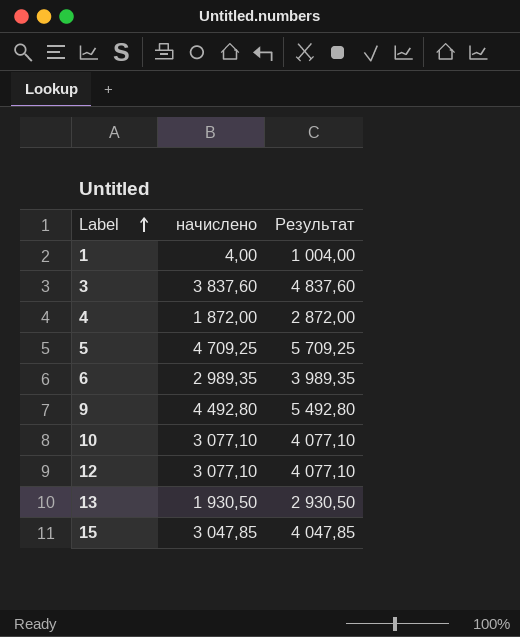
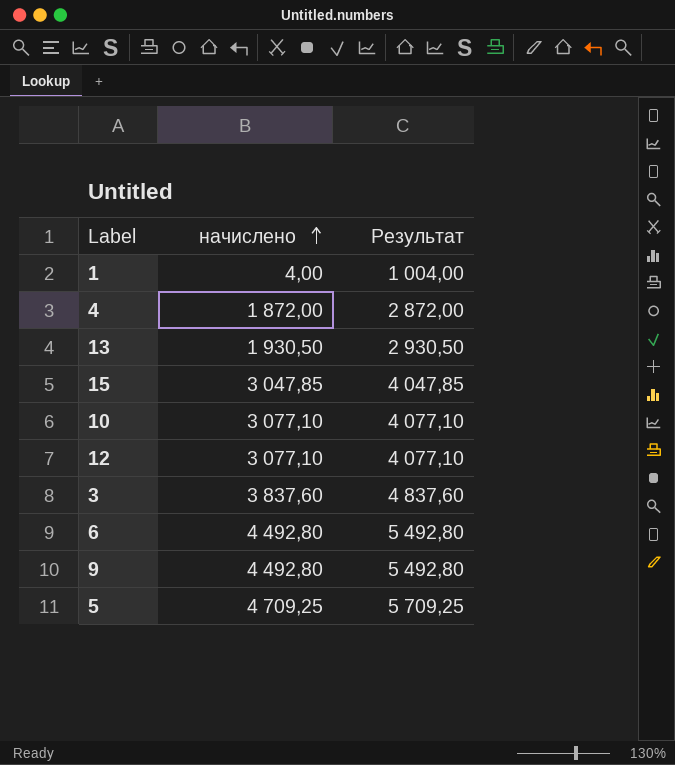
row order: Label ascending -> начислено ascending
6 | начислено: 2 989,35 -> 4 492,80
6 | Результат: 3 989,35 -> 5 492,80

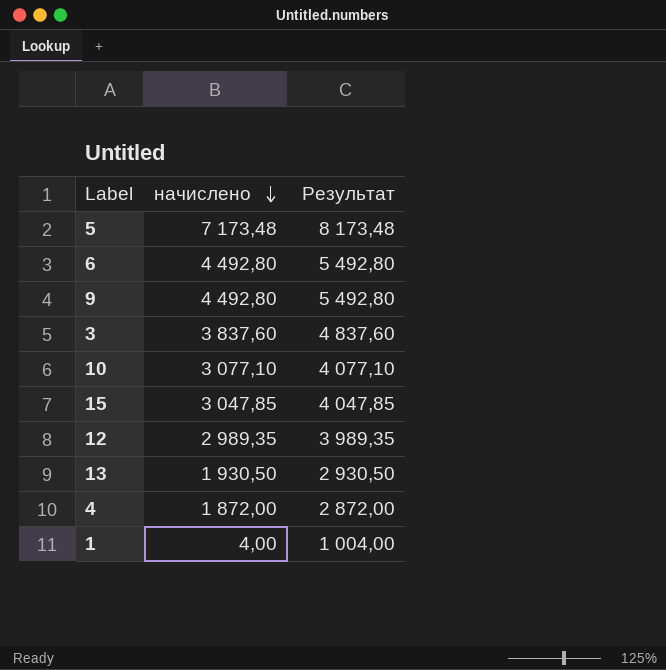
row order: начислено ascending -> начислено descending
5 | начислено: 4 709,25 -> 7 173,48
5 | Результат: 5 709,25 -> 8 173,48
12 | начислено: 3 077,10 -> 2 989,35
12 | Результат: 4 077,10 -> 3 989,35

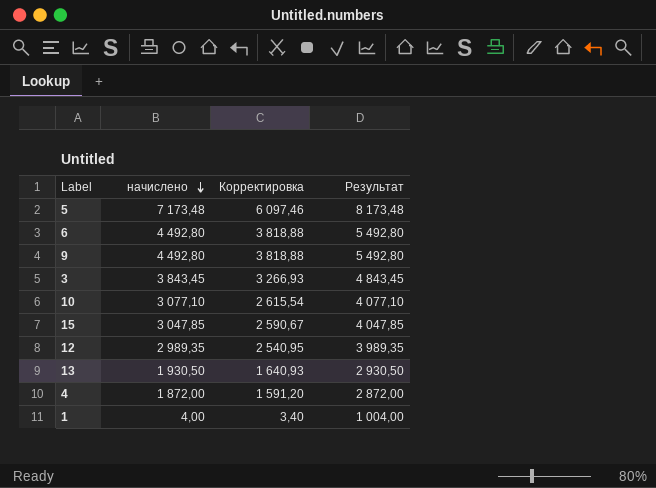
column Корректировка | formula: none -> [начислено] * 0,85
3 | начислено: 3 837,60 -> 3 843,45
3 | Результат: 4 837,60 -> 4 843,45

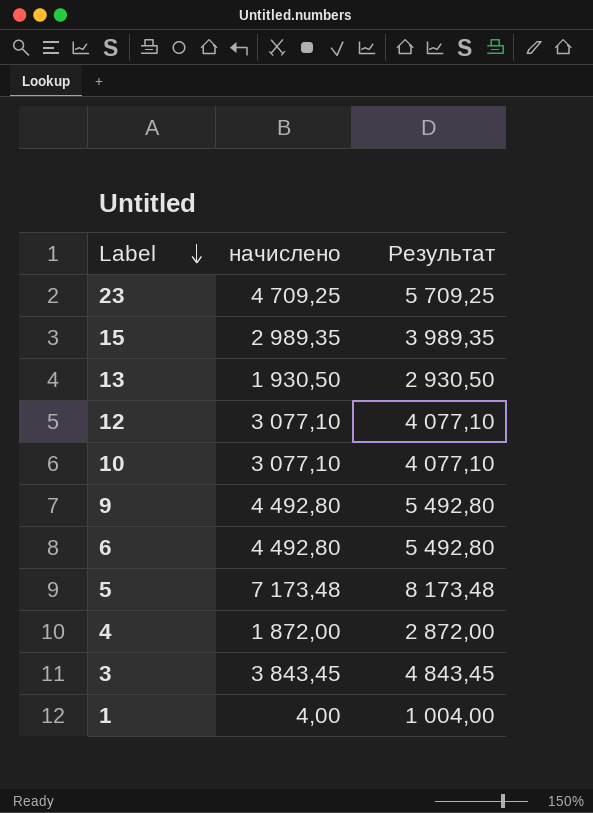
row order: начислено descending -> Label descending
column Корректировка | formula: [начислено] * 0,85 -> none
row 23: none -> 4 709,25 | 5 709,25
15 | начислено: 3 047,85 -> 2 989,35
15 | Результат: 4 047,85 -> 3 989,35
12 | начислено: 2 989,35 -> 3 077,10
12 | Результат: 3 989,35 -> 4 077,10

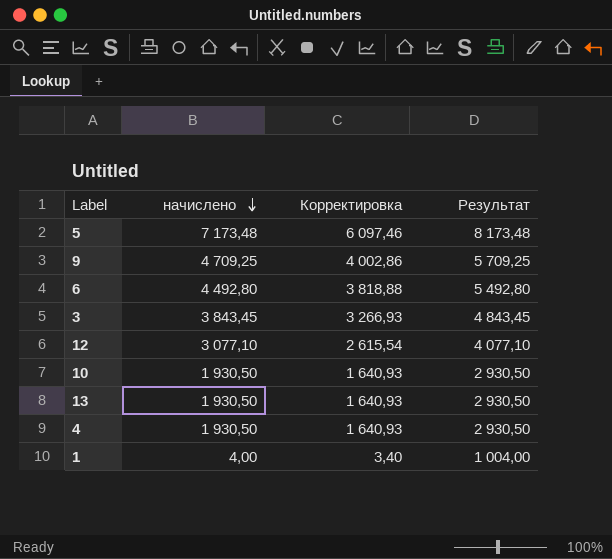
row order: Label descending -> начислено descending
column Корректировка | formula: none -> [начислено] * 0,85
row 23: 4 709,25 | 5 709,25 -> none
row 15: 2 989,35 | 3 989,35 -> none
9 | начислено: 4 492,80 -> 4 709,25
9 | Результат: 5 492,80 -> 5 709,25
10 | начислено: 3 077,10 -> 1 930,50
10 | Результат: 4 077,10 -> 2 930,50
4 | начислено: 1 872,00 -> 1 930,50
4 | Результат: 2 872,00 -> 2 930,50

